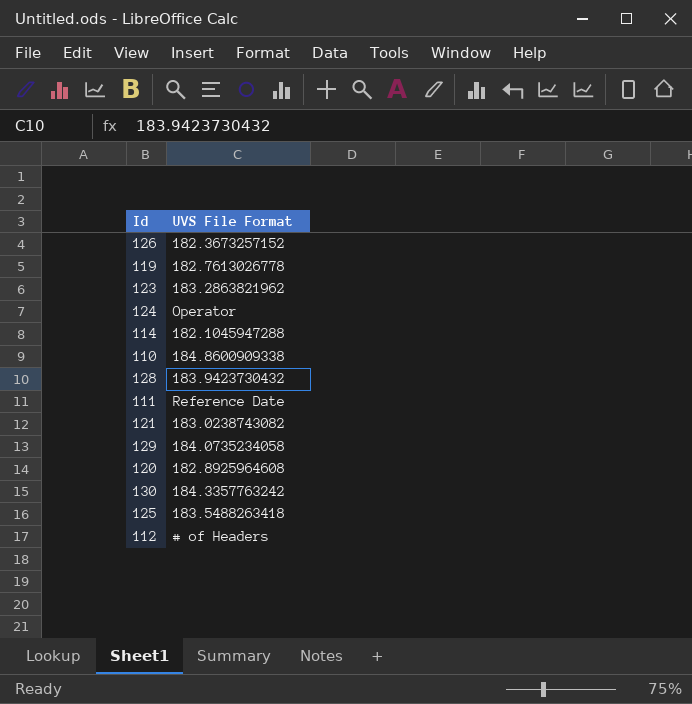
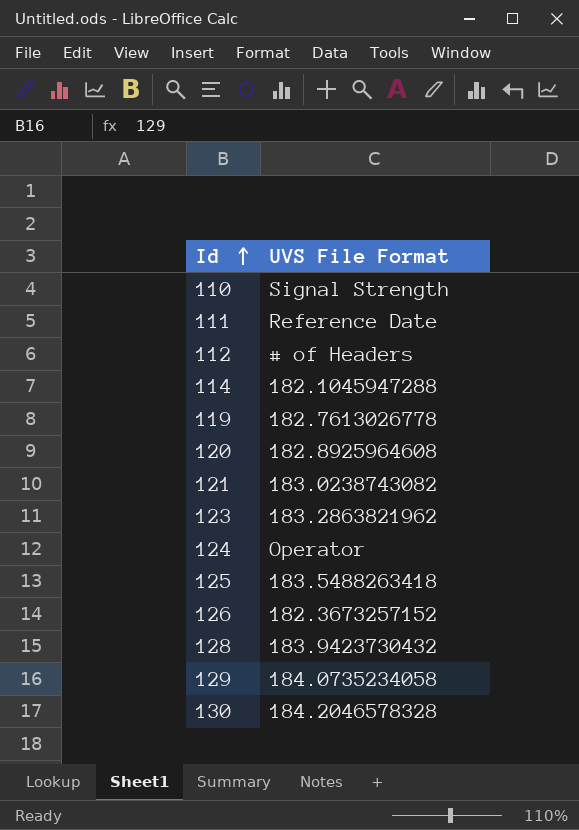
row order: none -> Id ascending
110 | UVS File Format: 184.8600909338 -> Signal Strength
130 | UVS File Format: 184.3357763242 -> 184.2046578328

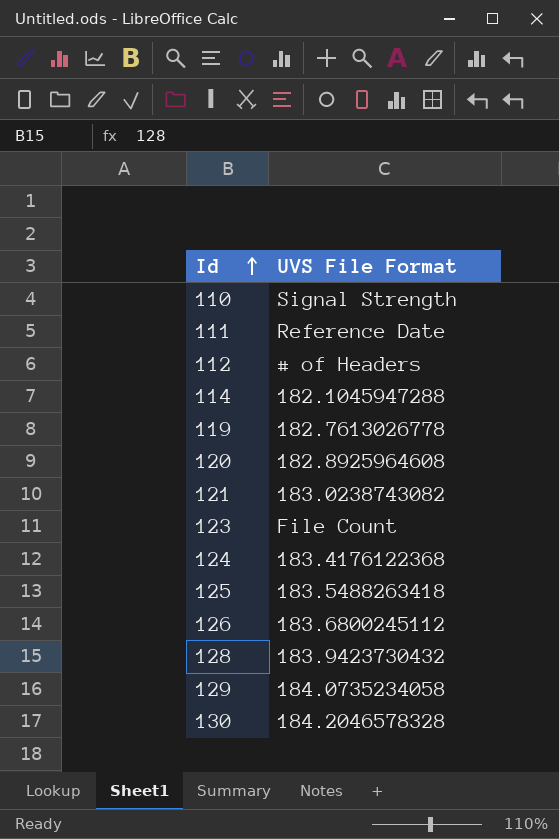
123 | UVS File Format: 183.2863821962 -> File Count
124 | UVS File Format: Operator -> 183.4176122368
126 | UVS File Format: 182.3673257152 -> 183.6800245112

